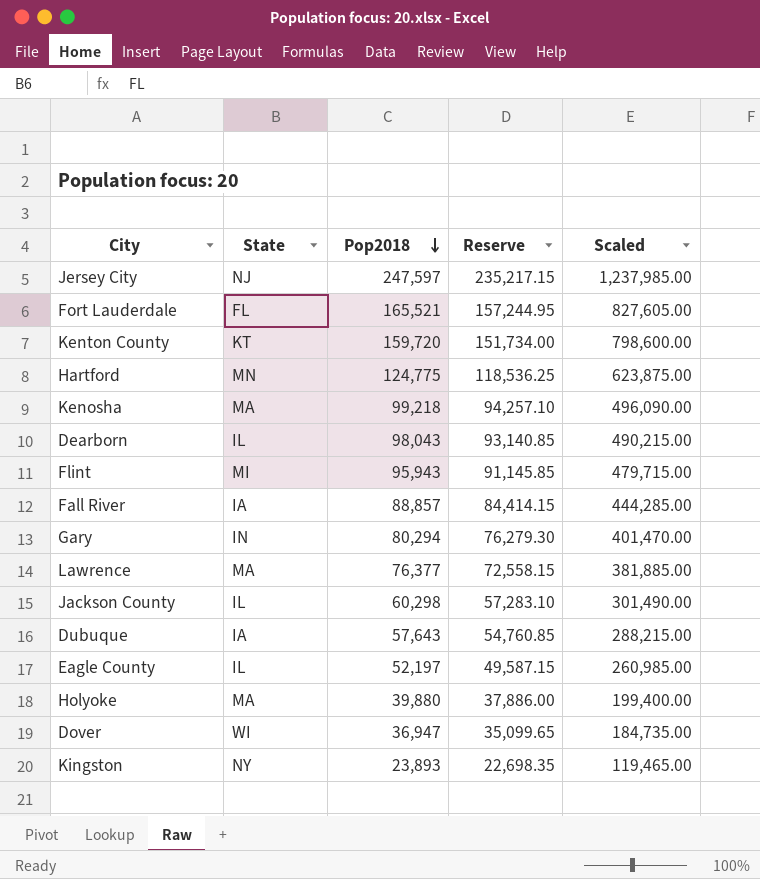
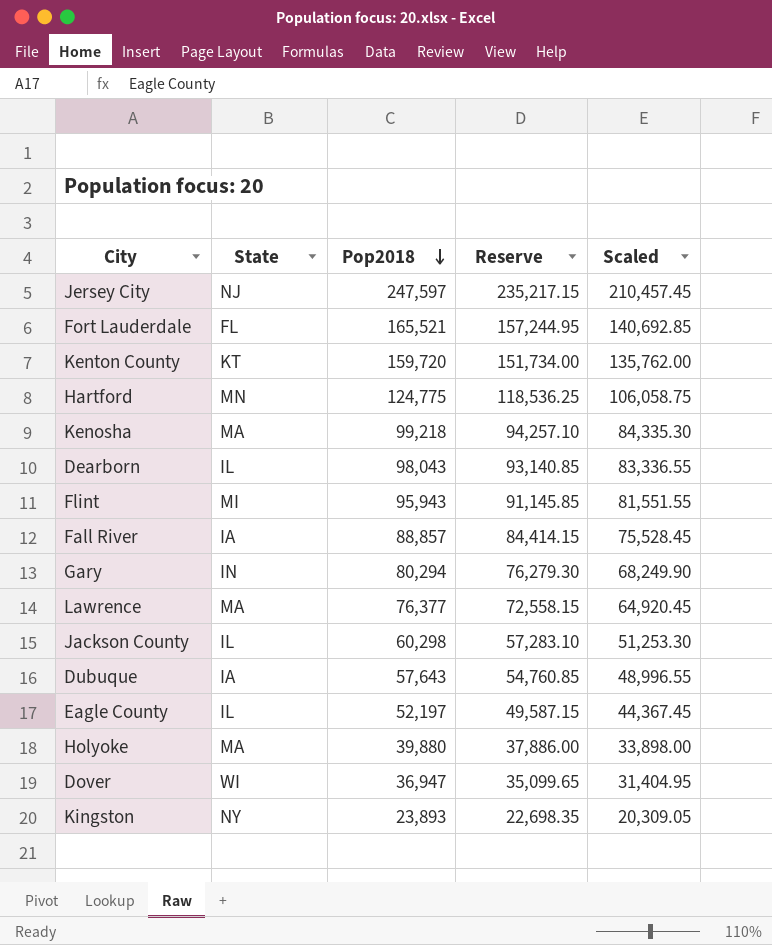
column Scaled | formula: [Pop2018] * 5 -> [Pop2018] * 0.85

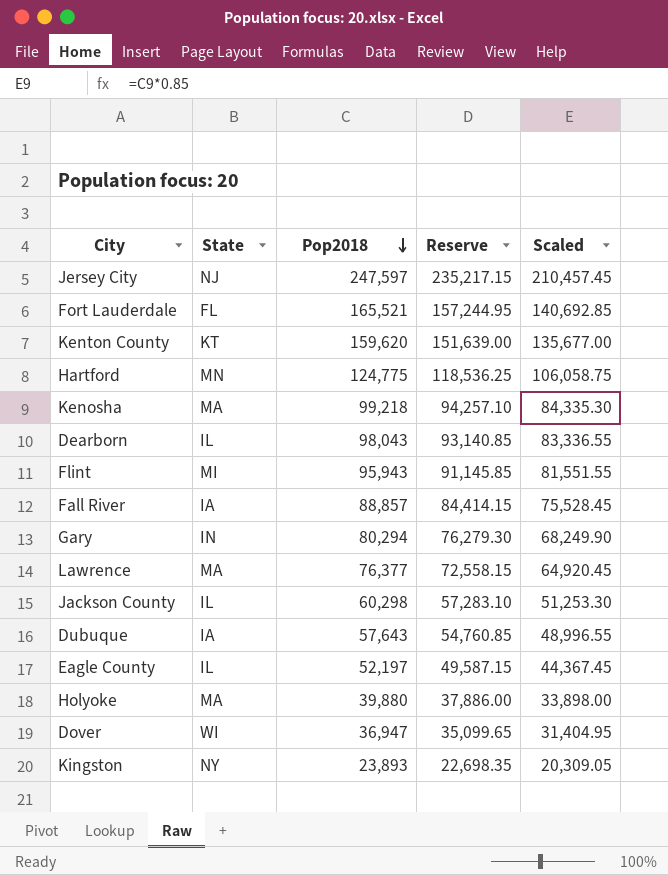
Kenton County | Pop2018: 159,720 -> 159,620
Kenton County | Reserve: 151,734.00 -> 151,639.00
Kenton County | Scaled: 135,762.00 -> 135,677.00

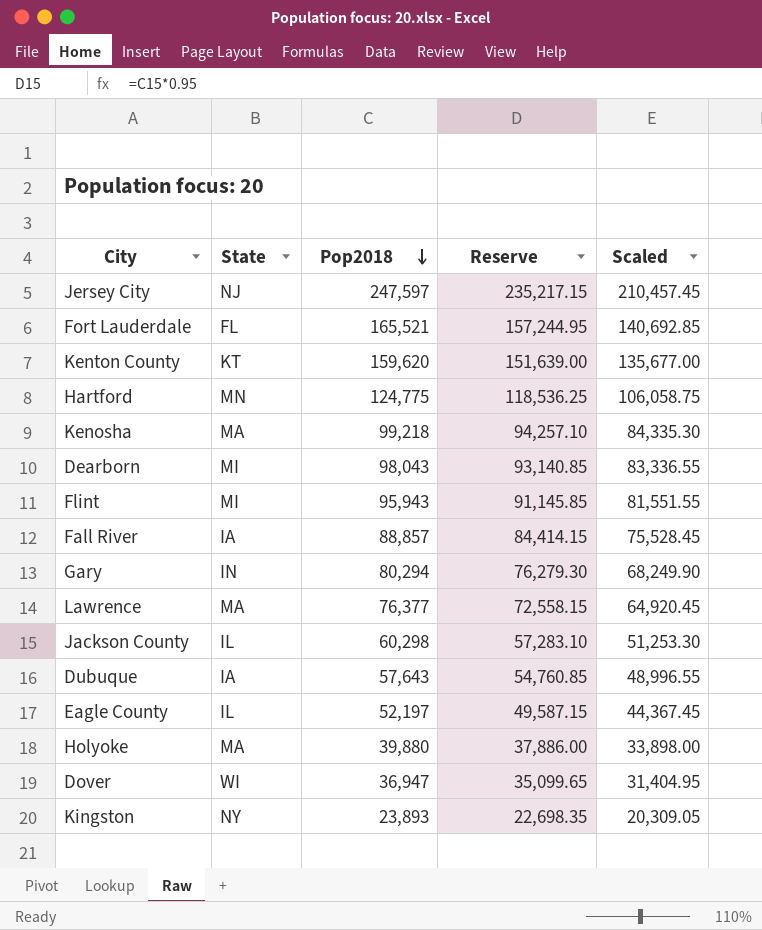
Dearborn | State: IL -> MI

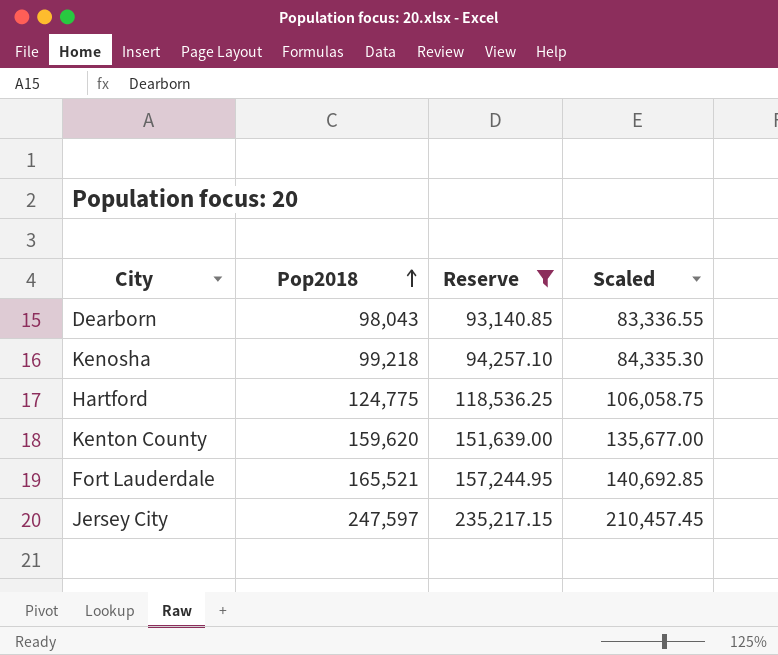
filter: none -> Reserve >= 93,140.85
row order: Pop2018 descending -> Pop2018 ascending
column State | position: 2 -> none

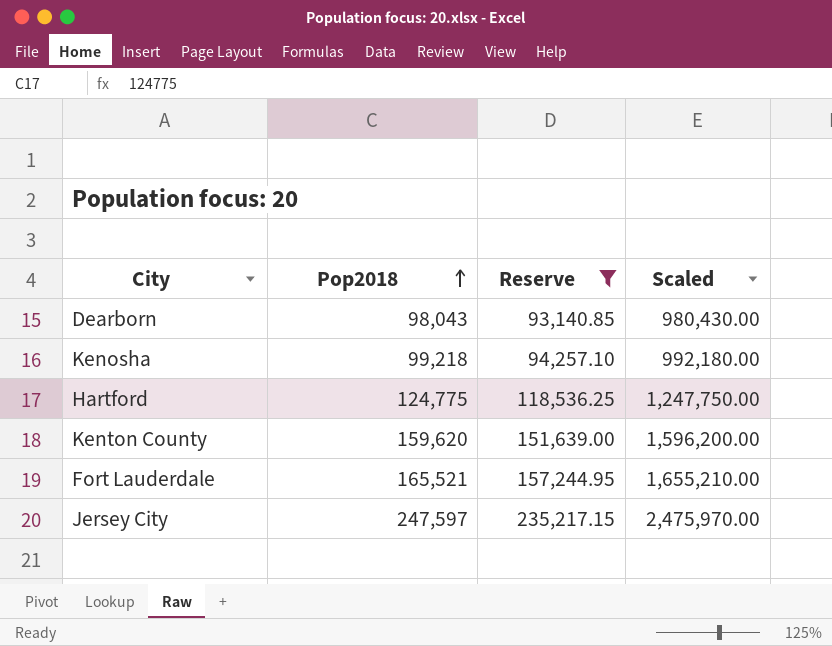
column Scaled | formula: [Pop2018] * 0.85 -> [Pop2018] * 10

